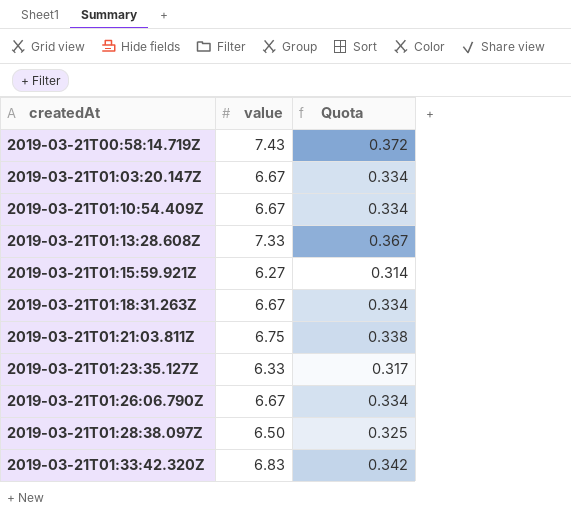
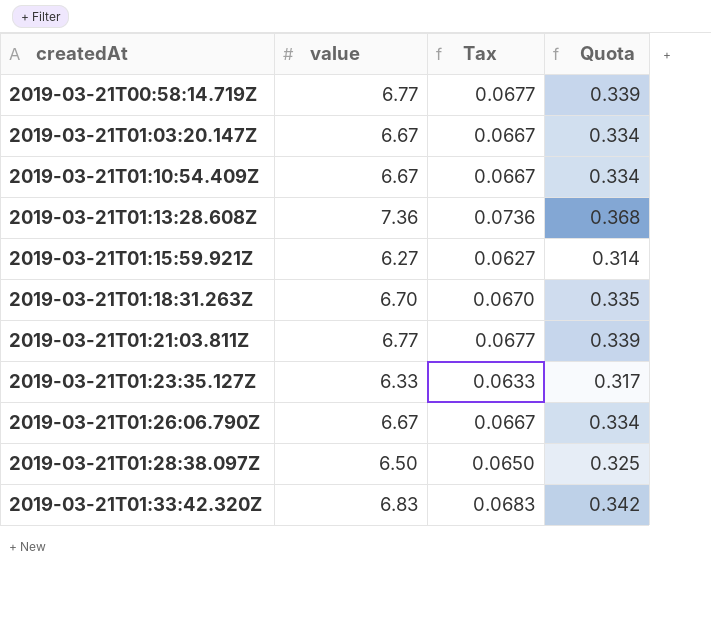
column Tax | formula: none -> [value] * 0.01
2019-03-21T00:58:14.719Z | value: 7.43 -> 6.77
2019-03-21T00:58:14.719Z | Quota: 0.372 -> 0.339
2019-03-21T01:13:28.608Z | value: 7.33 -> 7.36
2019-03-21T01:13:28.608Z | Quota: 0.367 -> 0.368
2019-03-21T01:18:31.263Z | value: 6.67 -> 6.70
2019-03-21T01:18:31.263Z | Quota: 0.334 -> 0.335
2019-03-21T01:21:03.811Z | value: 6.75 -> 6.77
2019-03-21T01:21:03.811Z | Quota: 0.338 -> 0.339

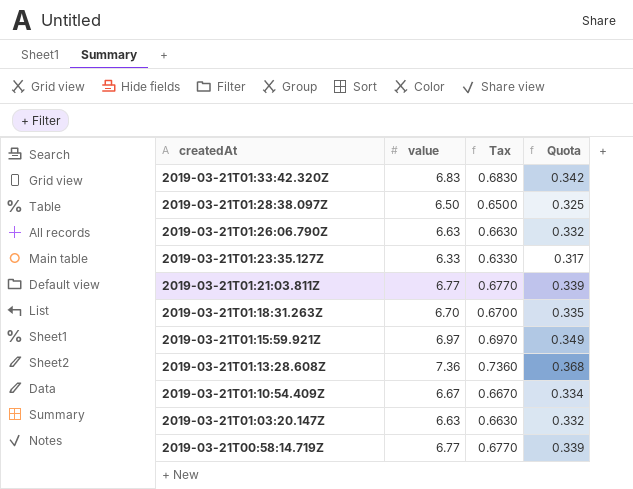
row order: createdAt ascending -> createdAt descending
column Tax | formula: [value] * 0.01 -> [value] * 0.1
2019-03-21T01:26:06.790Z | value: 6.67 -> 6.63
2019-03-21T01:26:06.790Z | Quota: 0.334 -> 0.332
2019-03-21T01:15:59.921Z | value: 6.27 -> 6.97
2019-03-21T01:15:59.921Z | Quota: 0.314 -> 0.349
2019-03-21T01:03:20.147Z | value: 6.67 -> 6.63
2019-03-21T01:03:20.147Z | Quota: 0.334 -> 0.332

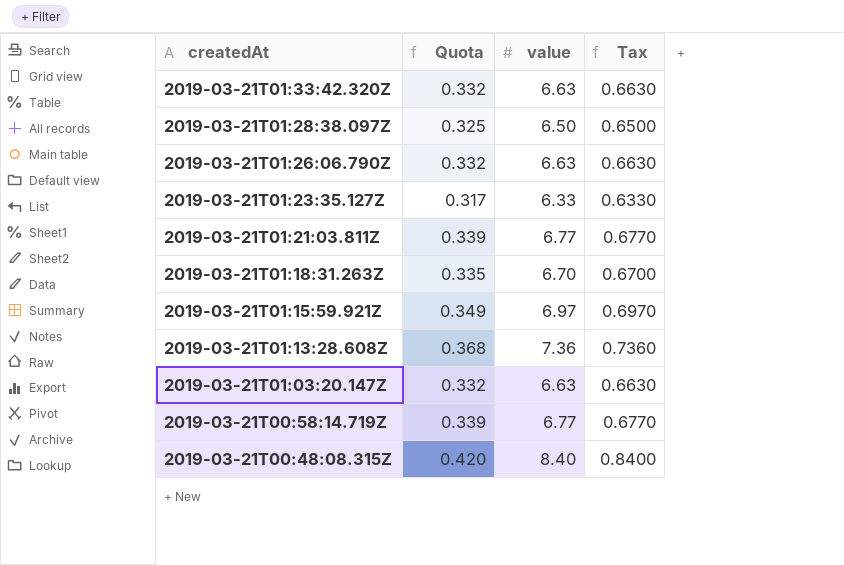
column Quota | position: 4 -> 2
row 2019-03-21T01:10:54.409Z: 6.67 | 0.6670 | 0.334 -> none
2019-03-21T01:33:42.320Z | Quota: 0.342 -> 0.332
2019-03-21T01:33:42.320Z | value: 6.83 -> 6.63
2019-03-21T01:33:42.320Z | Tax: 0.6830 -> 0.6630
row 2019-03-21T00:48:08.315Z: none -> 0.420 | 8.40 | 0.8400

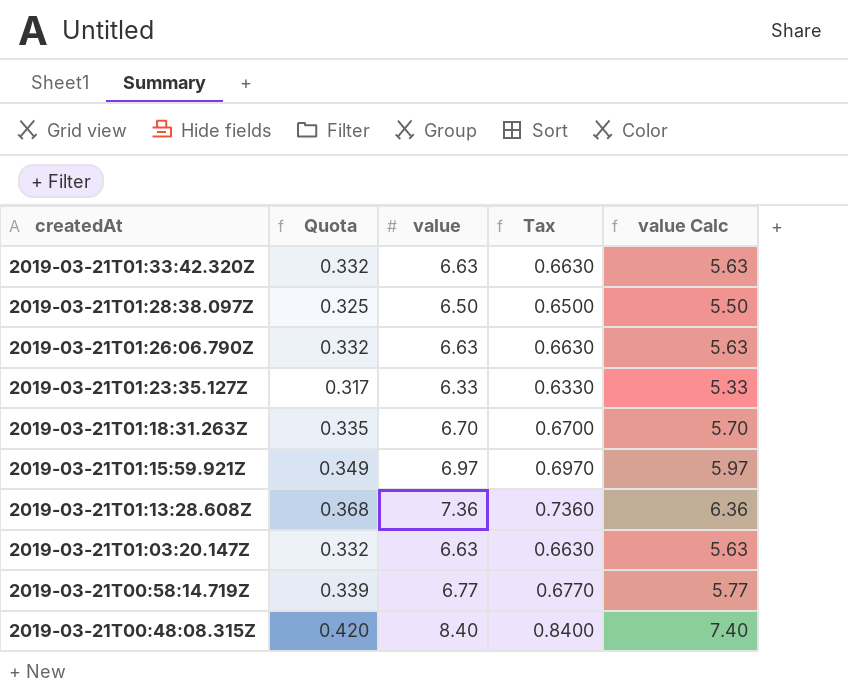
column value Calc | formula: none -> [value] - 1
row 2019-03-21T01:21:03.811Z: 0.339 | 6.77 | 0.6770 -> none

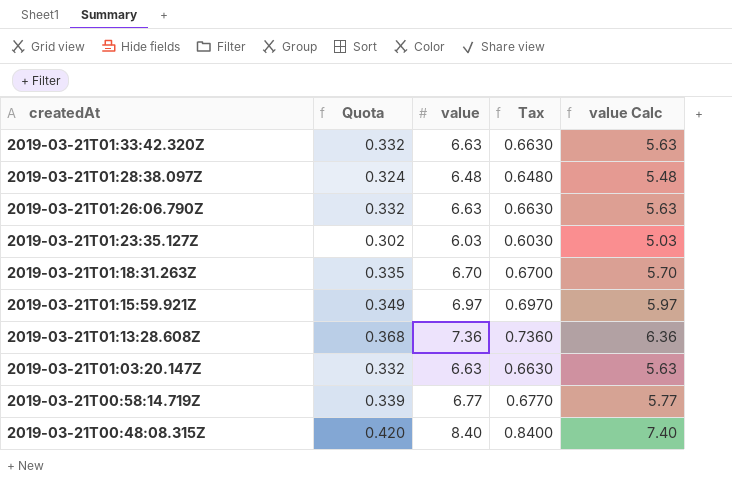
2019-03-21T01:28:38.097Z | Quota: 0.325 -> 0.324
2019-03-21T01:28:38.097Z | value: 6.50 -> 6.48
2019-03-21T01:28:38.097Z | Tax: 0.6500 -> 0.6480
2019-03-21T01:28:38.097Z | value Calc: 5.50 -> 5.48
2019-03-21T01:23:35.127Z | Quota: 0.317 -> 0.302
2019-03-21T01:23:35.127Z | value: 6.33 -> 6.03
2019-03-21T01:23:35.127Z | Tax: 0.6330 -> 0.6030
2019-03-21T01:23:35.127Z | value Calc: 5.33 -> 5.03

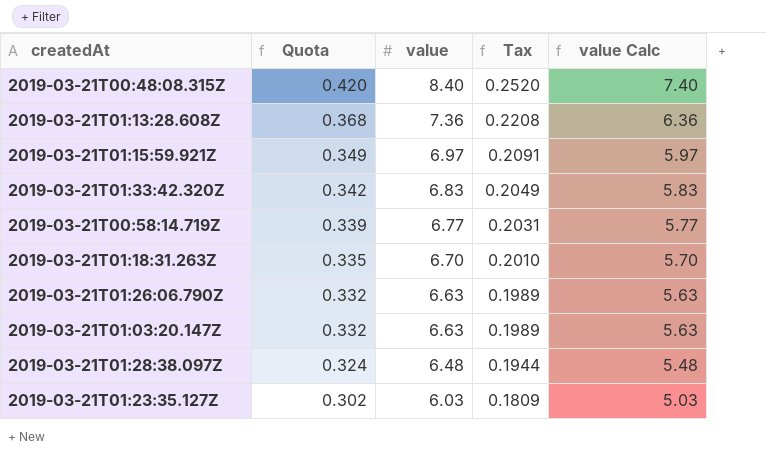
row order: createdAt descending -> Quota descending
column Tax | formula: [value] * 0.1 -> [value] * 0.03
2019-03-21T01:33:42.320Z | Quota: 0.332 -> 0.342
2019-03-21T01:33:42.320Z | value: 6.63 -> 6.83
2019-03-21T01:33:42.320Z | value Calc: 5.63 -> 5.83

